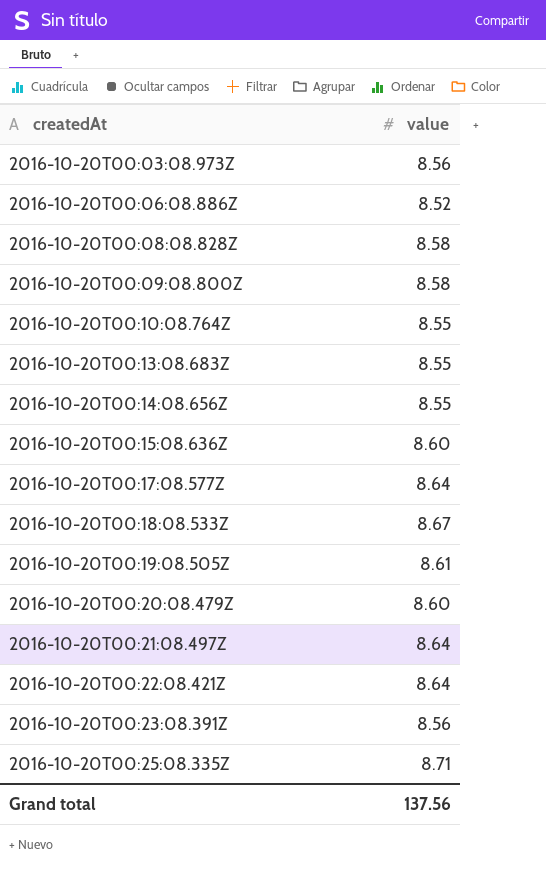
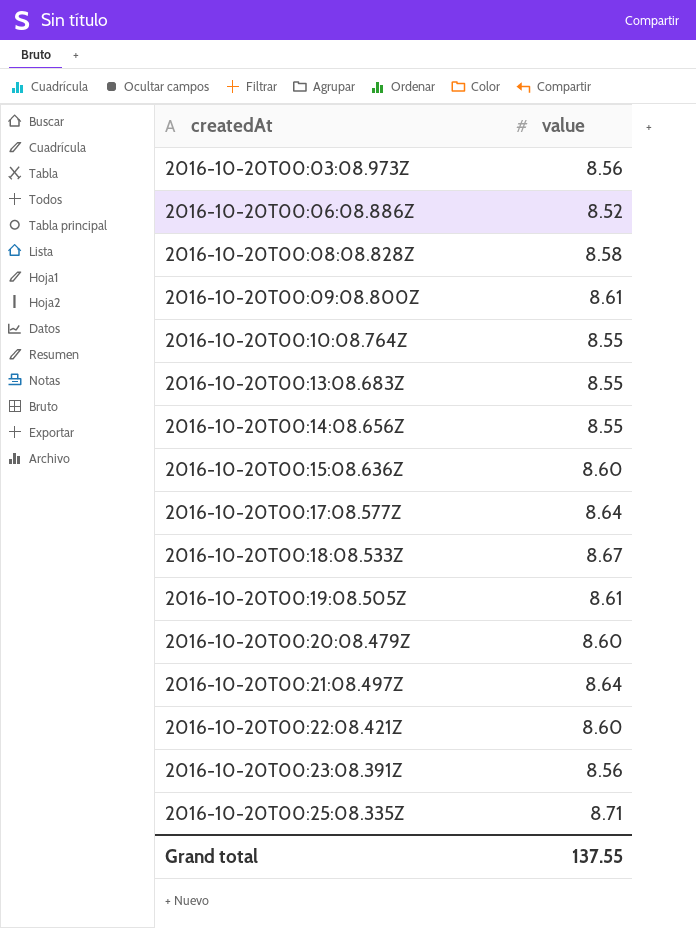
2016-10-20T00:09:08.800Z | value: 8.58 -> 8.61
2016-10-20T00:22:08.421Z | value: 8.64 -> 8.60
Grand total | value: 137.56 -> 137.55

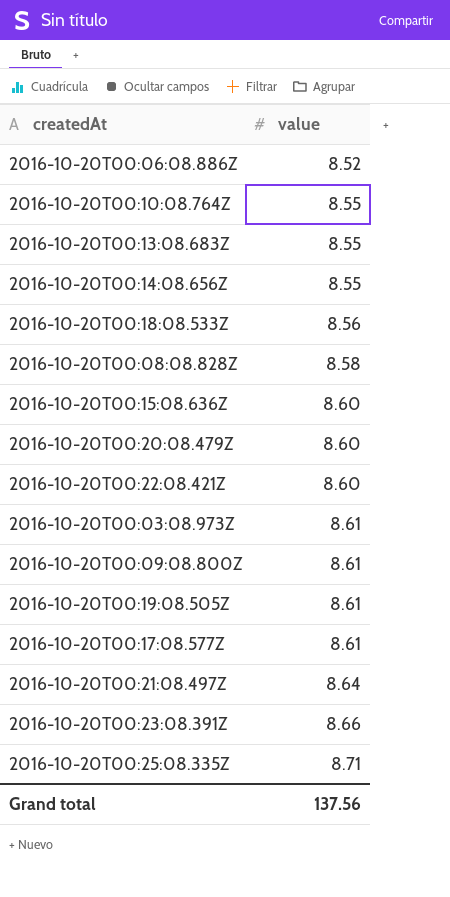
row order: createdAt ascending -> value ascending
2016-10-20T00:18:08.533Z | value: 8.67 -> 8.56
2016-10-20T00:03:08.973Z | value: 8.56 -> 8.61
2016-10-20T00:17:08.577Z | value: 8.64 -> 8.61
2016-10-20T00:23:08.391Z | value: 8.56 -> 8.66
Grand total | value: 137.55 -> 137.56

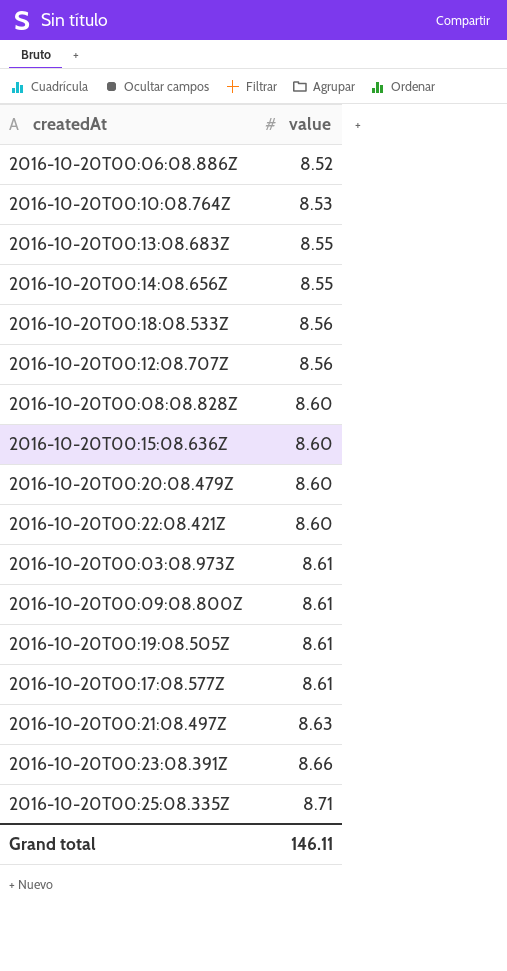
2016-10-20T00:10:08.764Z | value: 8.55 -> 8.53
row 2016-10-20T00:12:08.707Z: none -> 8.56
2016-10-20T00:08:08.828Z | value: 8.58 -> 8.60
2016-10-20T00:21:08.497Z | value: 8.64 -> 8.63
Grand total | value: 137.56 -> 146.11

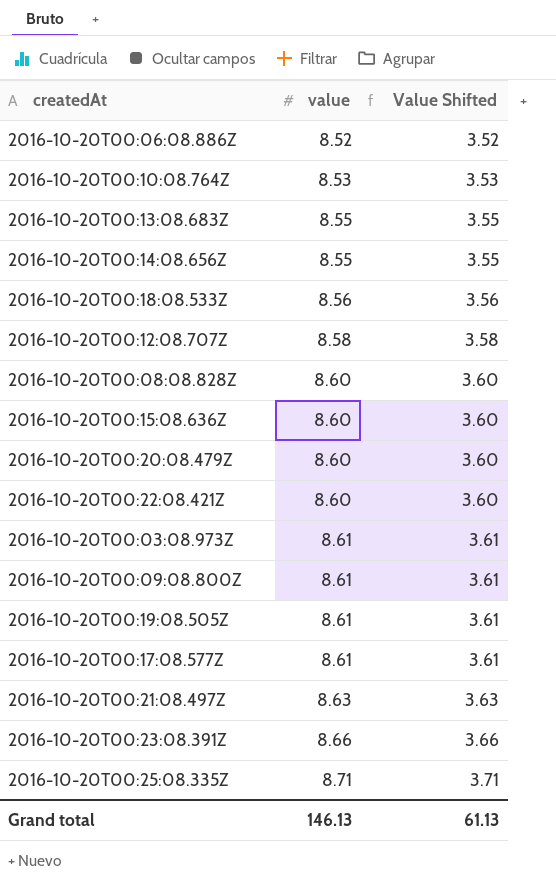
column Value Shifted | formula: none -> [value] - 5
2016-10-20T00:12:08.707Z | value: 8.56 -> 8.58
Grand total | value: 146.11 -> 146.13

